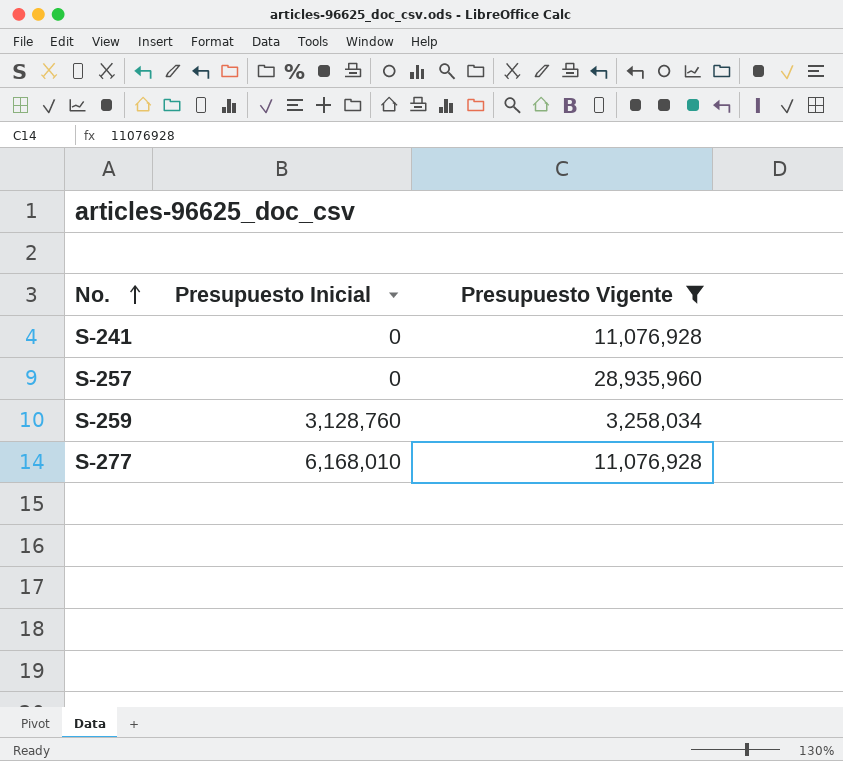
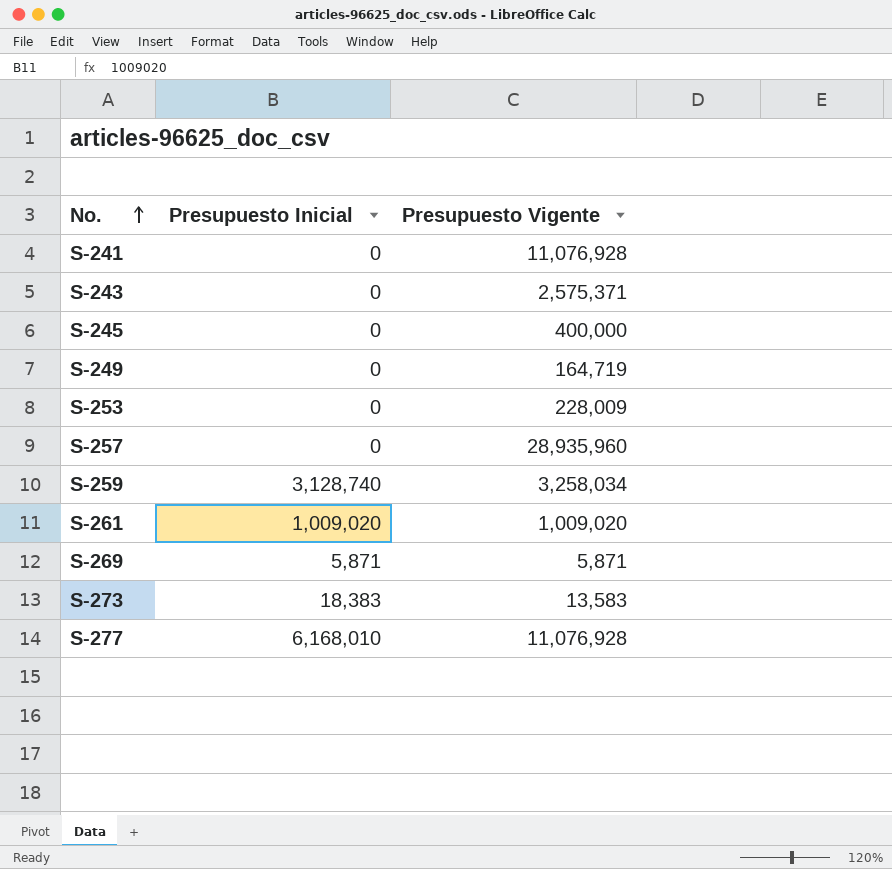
filter: Presupuesto Vigente >= 3,258,034 -> none
S-259 | Presupuesto Inicial: 3,128,760 -> 3,128,740

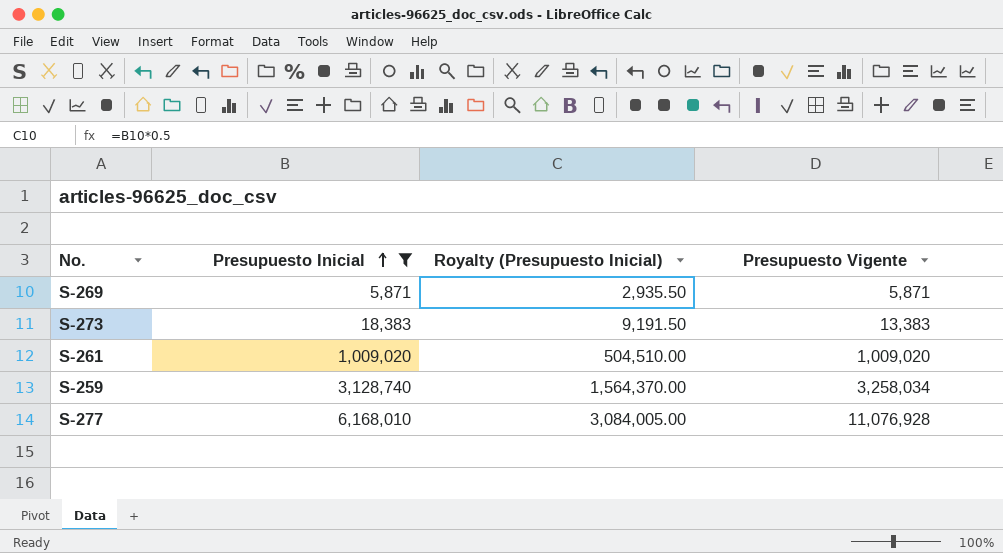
filter: none -> Presupuesto Inicial != 0
row order: No. ascending -> Presupuesto Inicial ascending
column Royalty (Presupuesto Inicial) | formula: none -> [Presupuesto Inicial] * 0.5
S-273 | Presupuesto Vigente: 13,583 -> 13,383

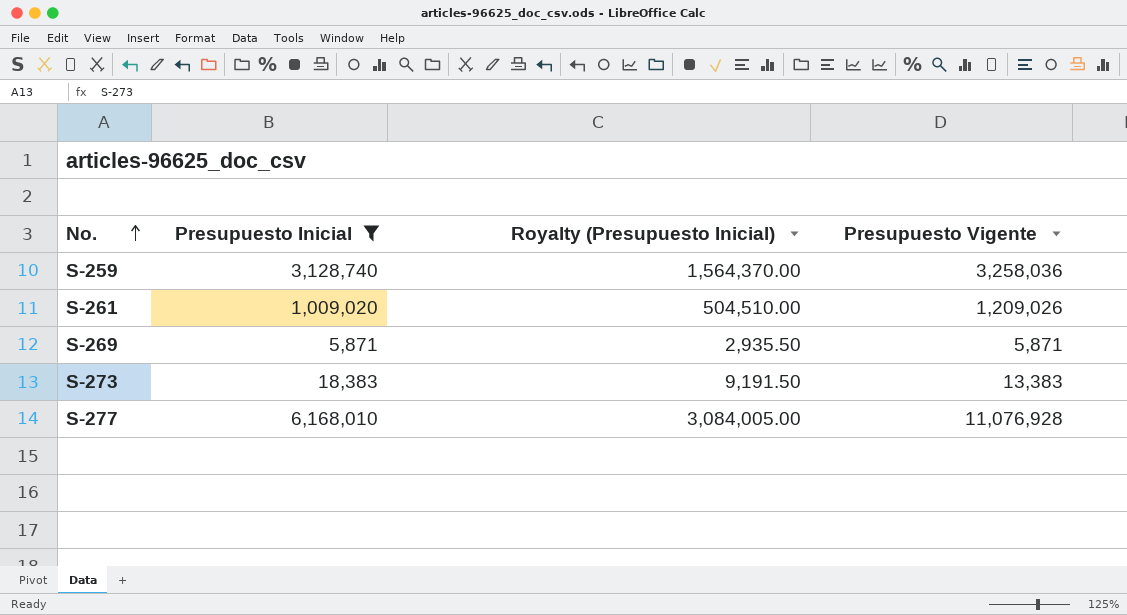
row order: Presupuesto Inicial ascending -> No. ascending
S-259 | Presupuesto Vigente: 3,258,034 -> 3,258,036
S-261 | Presupuesto Vigente: 1,009,020 -> 1,209,026

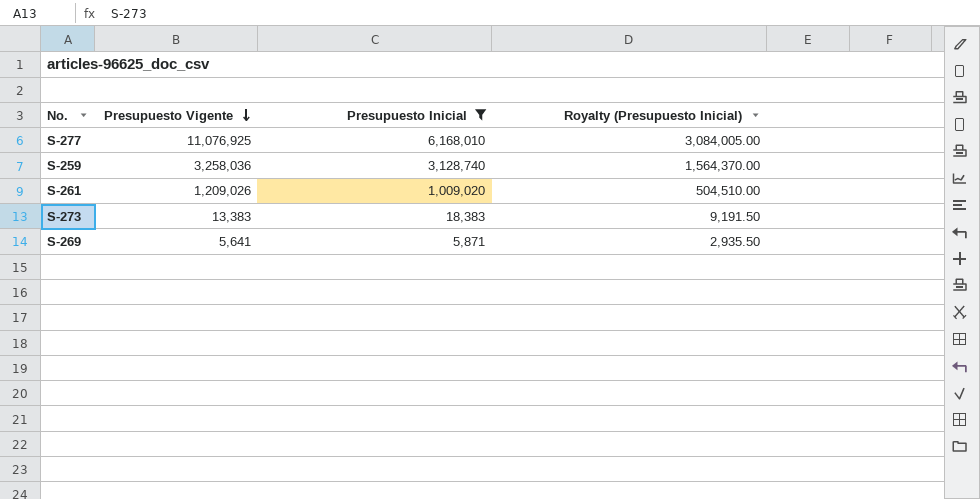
row order: No. ascending -> Presupuesto Vigente descending
column Presupuesto Vigente | position: 4 -> 2
S-277 | Presupuesto Vigente: 11,076,928 -> 11,076,925
S-269 | Presupuesto Vigente: 5,871 -> 5,641

